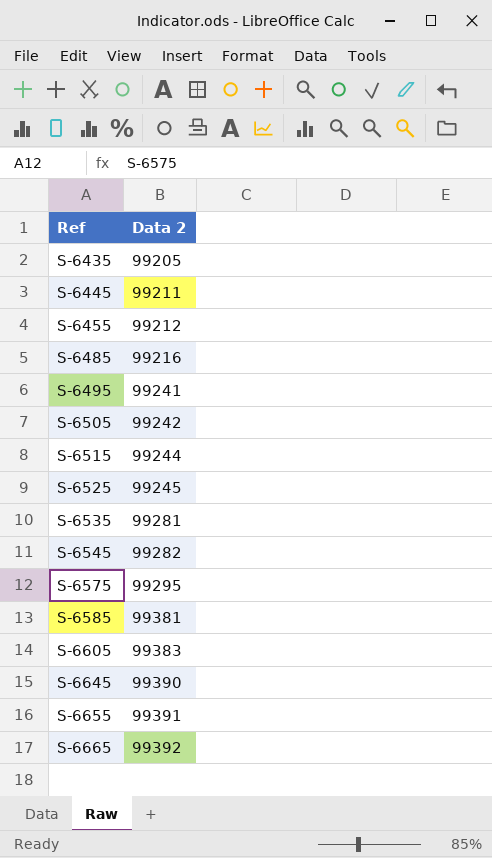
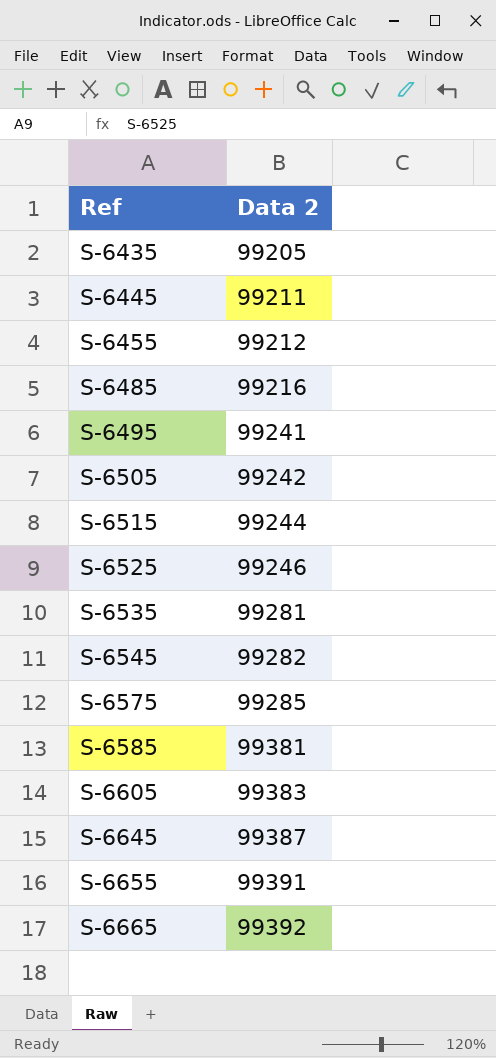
S-6525 | Data 2: 99245 -> 99246
S-6575 | Data 2: 99295 -> 99285
S-6645 | Data 2: 99390 -> 99387

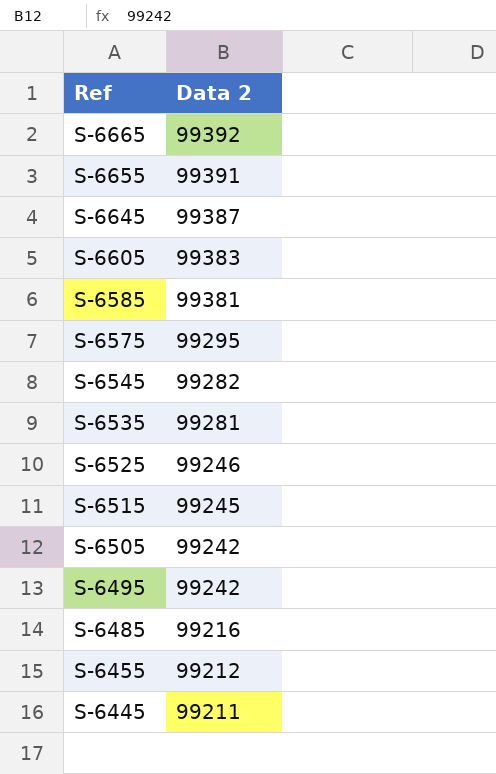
row order: Ref ascending -> Ref descending
row S-6435: 99205 -> none
S-6575 | Data 2: 99285 -> 99295
S-6515 | Data 2: 99244 -> 99245
S-6495 | Data 2: 99241 -> 99242

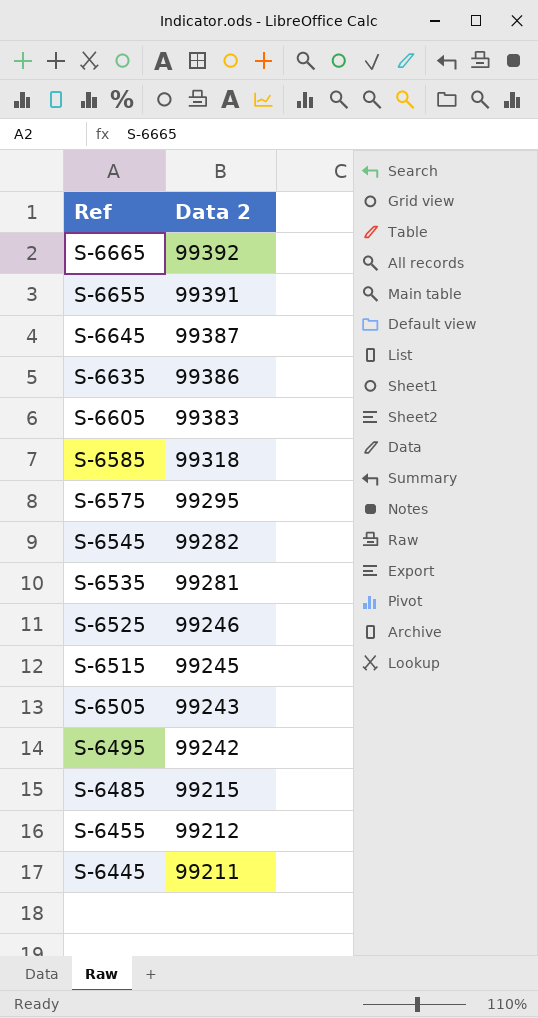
row S-6635: none -> 99386
S-6585 | Data 2: 99381 -> 99318
S-6505 | Data 2: 99242 -> 99243
S-6485 | Data 2: 99216 -> 99215

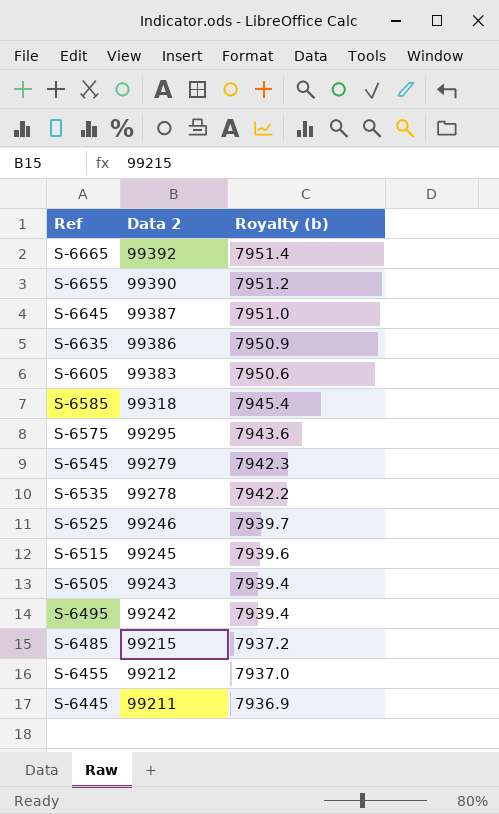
column Royalty (b) | formula: none -> [Data 2] * 0.08
S-6655 | Data 2: 99391 -> 99390
S-6545 | Data 2: 99282 -> 99279
S-6535 | Data 2: 99281 -> 99278

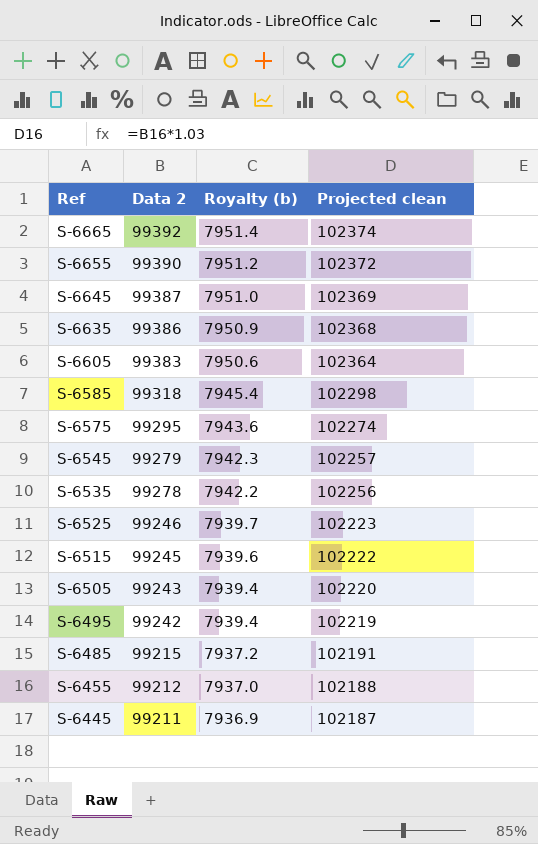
column Projected clean | formula: none -> [Data 2] * 1.03

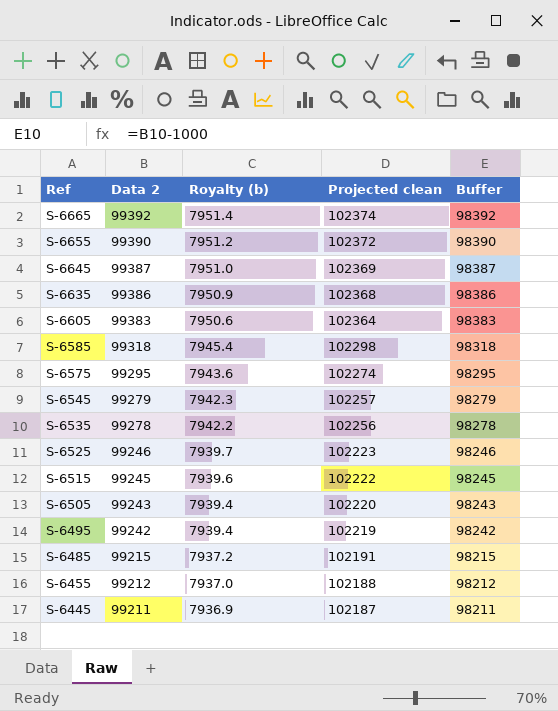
column Buffer | formula: none -> [Data 2] - 1000

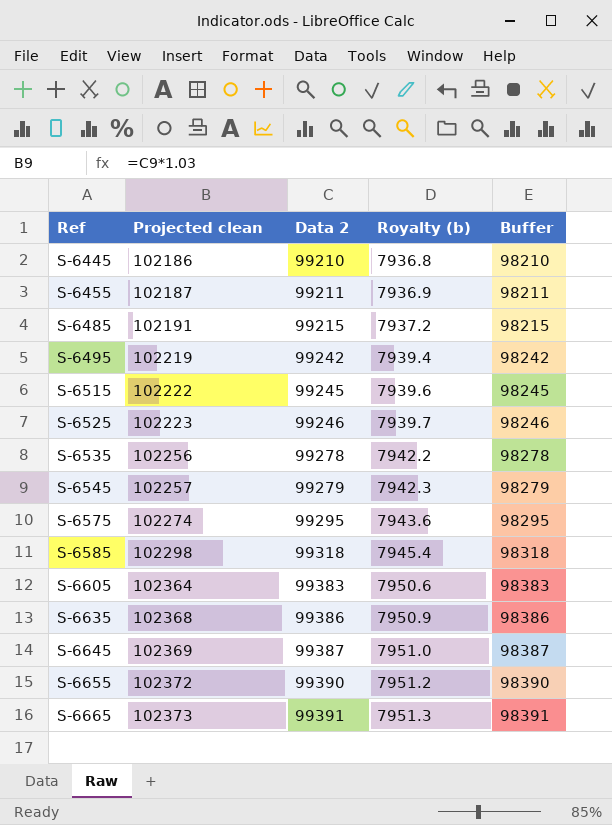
row order: Ref descending -> Ref ascending
column Projected clean | position: 4 -> 2
row S-6505: 99243 | 7939.4 | 102220 | 98243 -> none
S-6445 | Projected clean: 102187 -> 102186
S-6445 | Data 2: 99211 -> 99210
S-6445 | Royalty (b): 7936.9 -> 7936.8
S-6445 | Buffer: 98211 -> 98210
S-6455 | Projected clean: 102188 -> 102187
S-6455 | Data 2: 99212 -> 99211
S-6455 | Royalty (b): 7937.0 -> 7936.9
S-6455 | Buffer: 98212 -> 98211
S-6665 | Projected clean: 102374 -> 102373
S-6665 | Data 2: 99392 -> 99391
S-6665 | Royalty (b): 7951.4 -> 7951.3
S-6665 | Buffer: 98392 -> 98391

